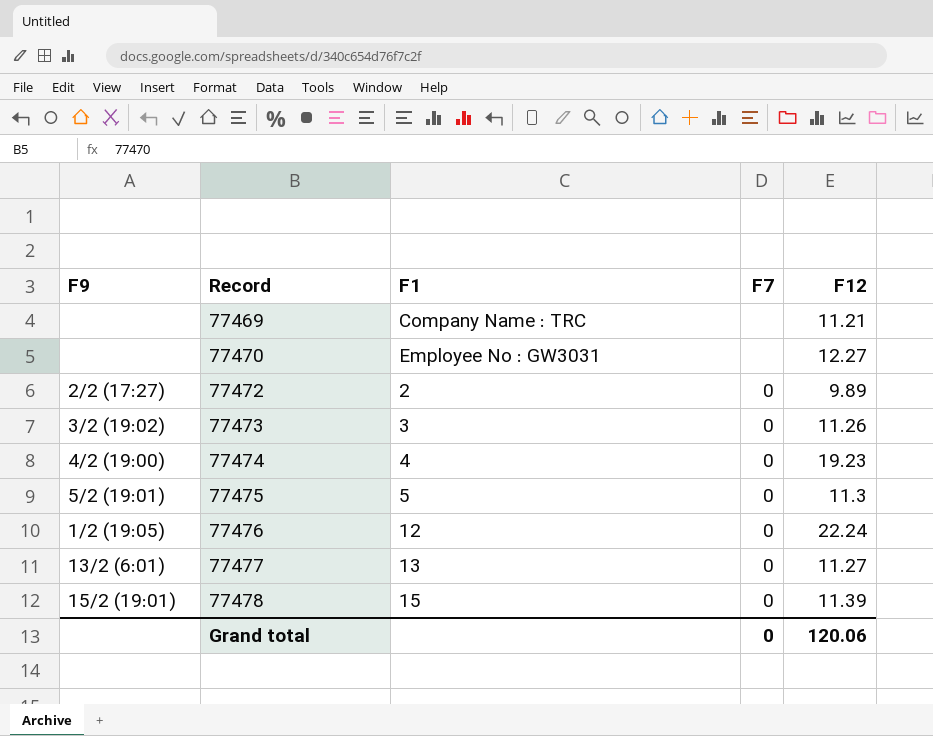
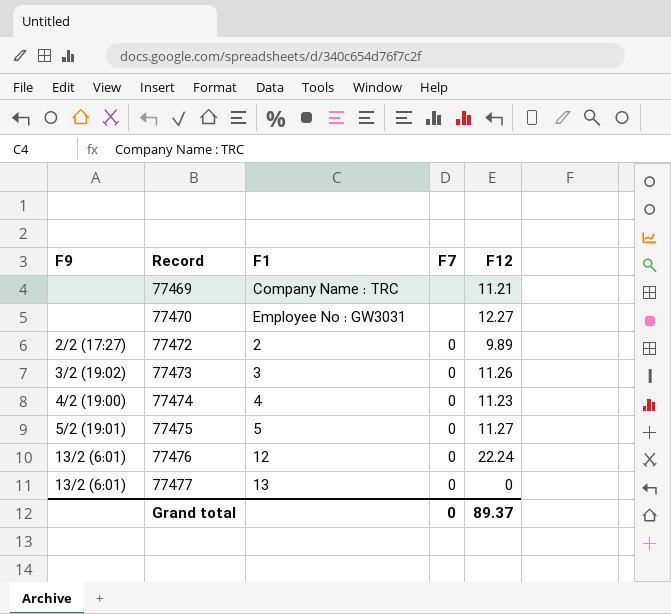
row 77478: 15/2 (19:01) | 15 | 0 | 11.39 -> none
77474 | F12: 19.23 -> 11.23
77475 | F12: 11.3 -> 11.27
77476 | F9: 1/2 (19:05) -> 13/2 (6:01)
77477 | F12: 11.27 -> 0
Grand total | F12: 120.06 -> 89.37

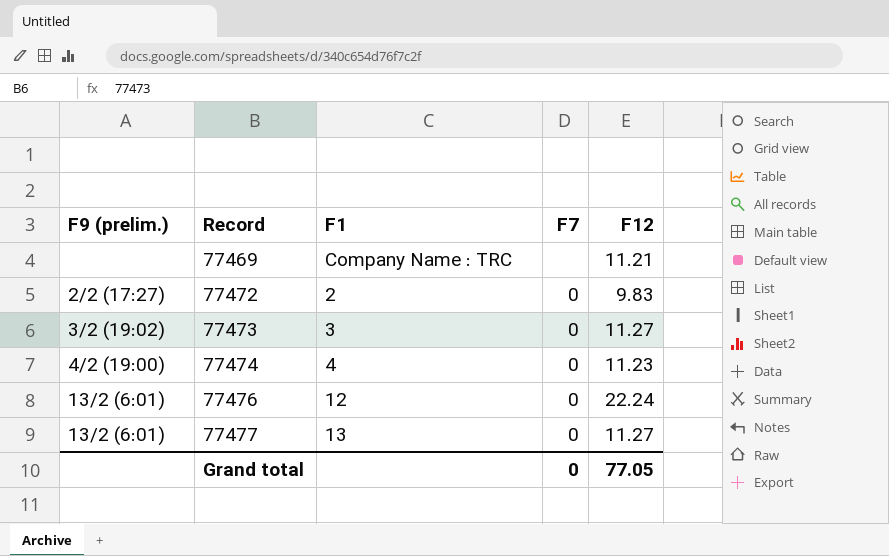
column name: F9 -> F9 (prelim.)
row 77470: none | Employee No : GW3031 | none | 12.27 -> none
row 77475: 5/2 (19:01) | 5 | 0 | 11.27 -> none
77472 | F12: 9.89 -> 9.83
77473 | F12: 11.26 -> 11.27
77477 | F12: 0 -> 11.27
Grand total | F12: 89.37 -> 77.05

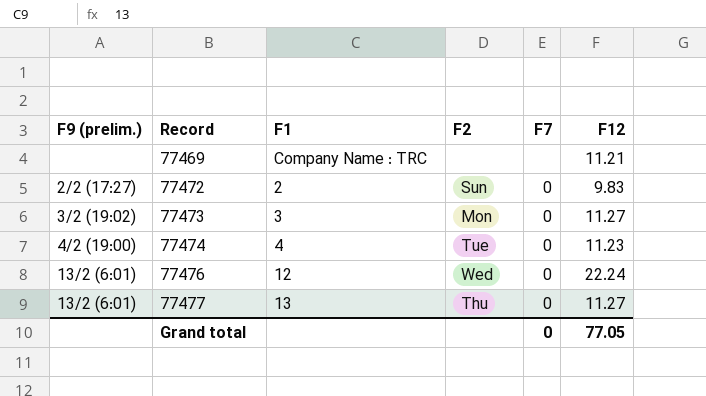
column F2 | position: none -> 4

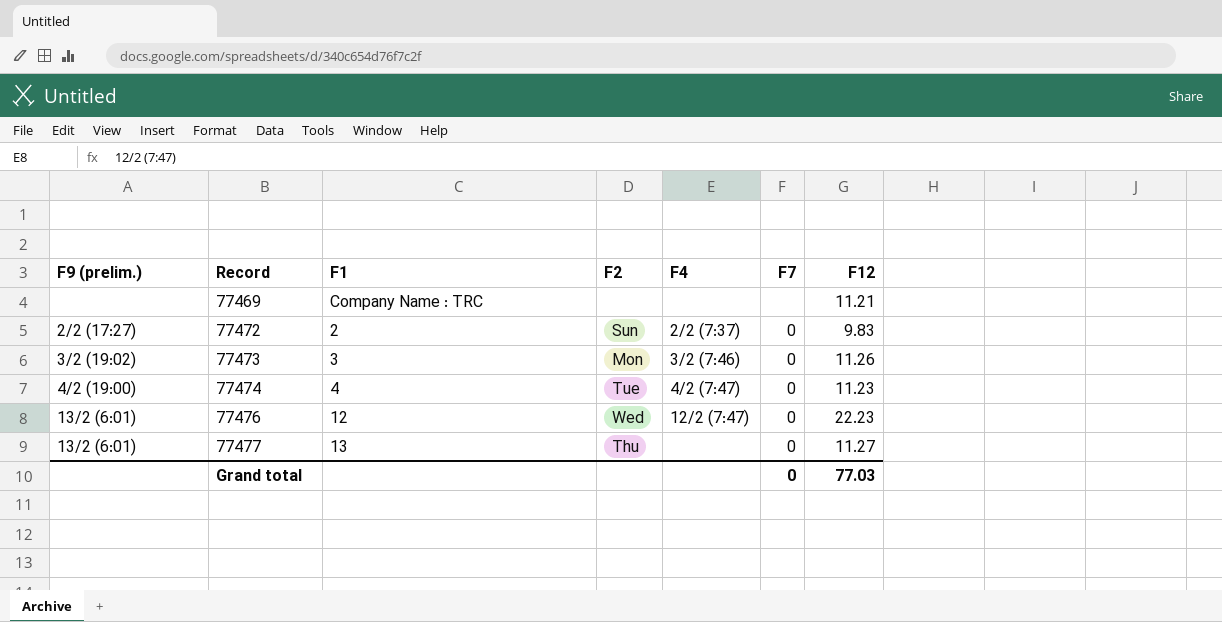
column F4 | position: none -> 5
77473 | F12: 11.27 -> 11.26
77476 | F12: 22.24 -> 22.23
Grand total | F12: 77.05 -> 77.03

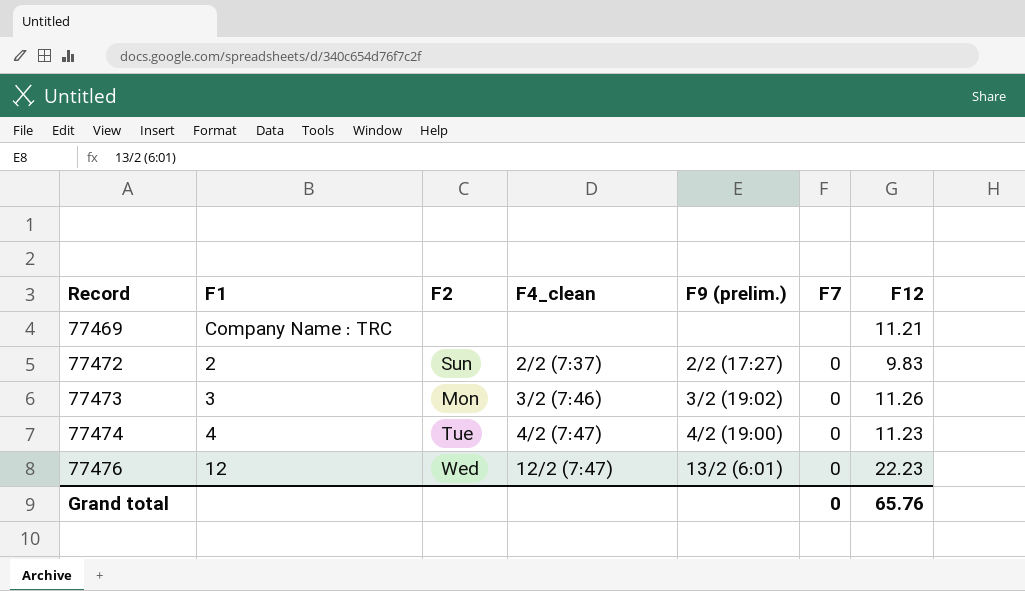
column name: F4 -> F4_clean
column F9 (prelim.) | position: 1 -> 5
row 77477: 13/2 (6:01) | 13 | Thu | none | 0 | 11.27 -> none
Grand total | F12: 77.03 -> 65.76

